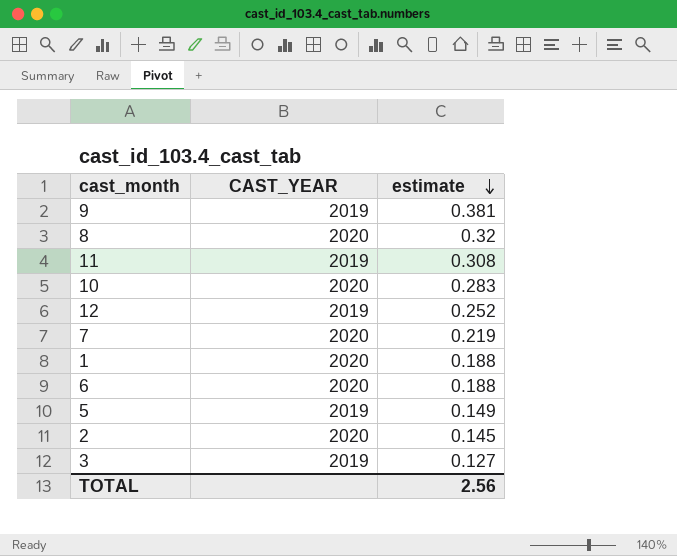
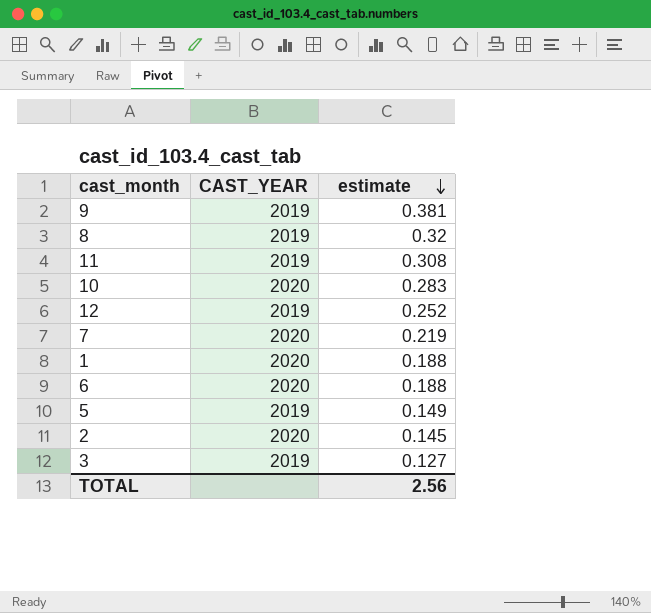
8 | CAST_YEAR: 2020 -> 2019

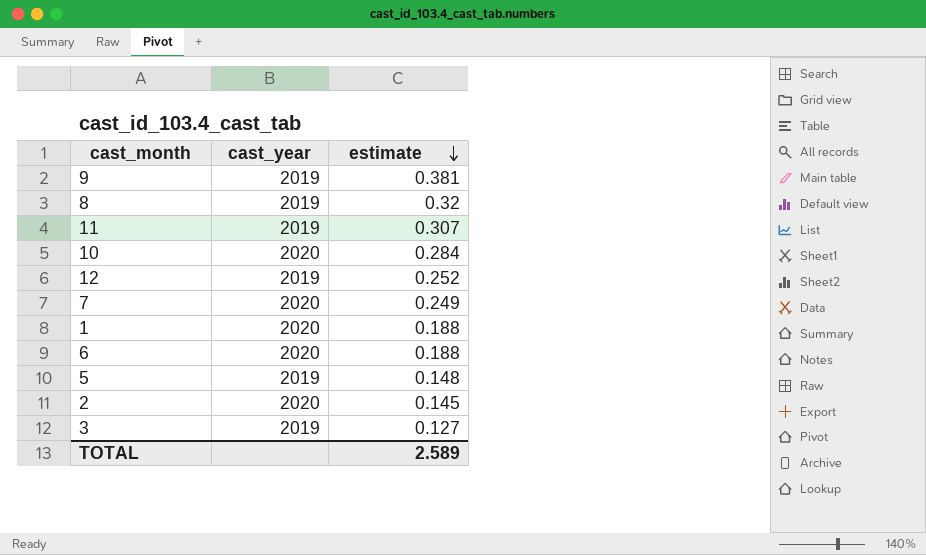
column name: CAST_YEAR -> cast_year
11 | estimate: 0.308 -> 0.307
10 | estimate: 0.283 -> 0.284
7 | estimate: 0.219 -> 0.249
5 | estimate: 0.149 -> 0.148
TOTAL | estimate: 2.56 -> 2.589

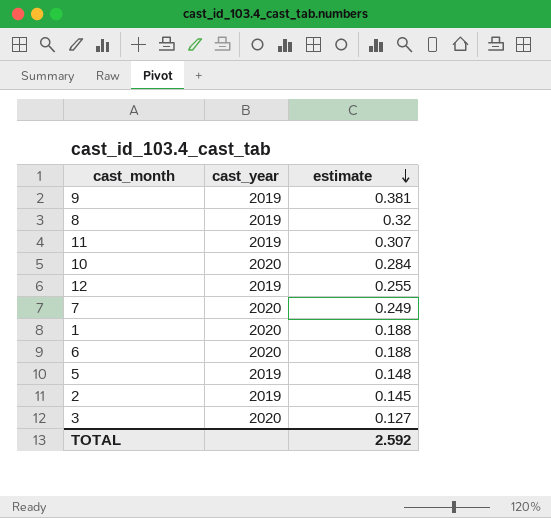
12 | estimate: 0.252 -> 0.255
2 | cast_year: 2020 -> 2019
3 | cast_year: 2019 -> 2020
TOTAL | estimate: 2.589 -> 2.592

